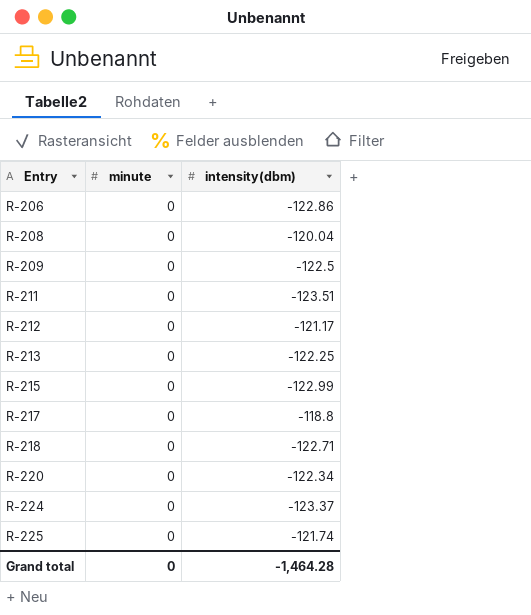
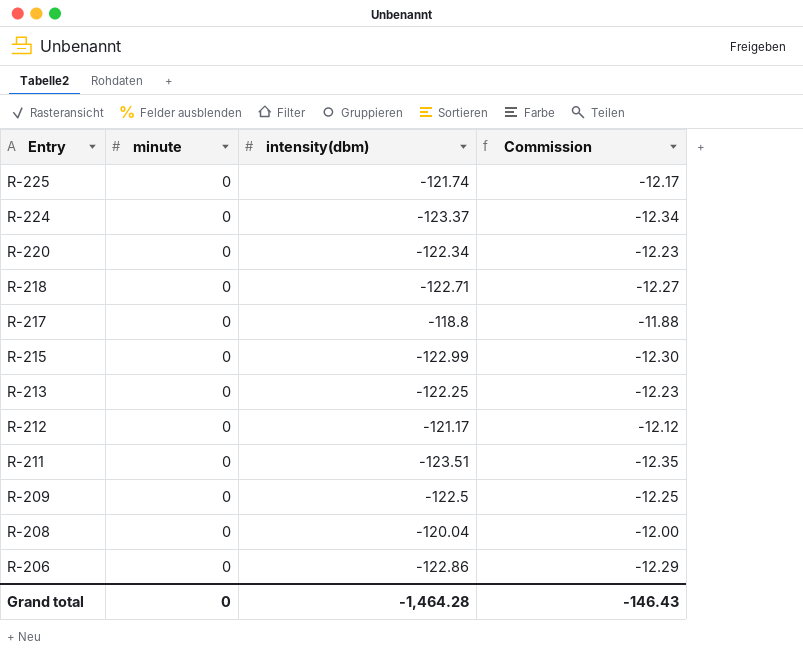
row order: Entry ascending -> Entry descending
column Commission | formula: none -> [intensity(dbm)] * 0.1

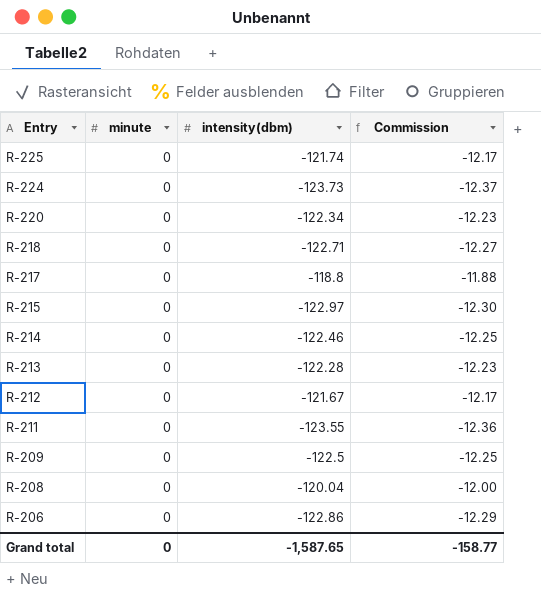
R-224 | intensity(dbm): -123.37 -> -123.73
R-224 | Commission: -12.34 -> -12.37
R-215 | intensity(dbm): -122.99 -> -122.97
row R-214: none -> 0 | -122.46 | -12.25
R-213 | intensity(dbm): -122.25 -> -122.28
R-212 | intensity(dbm): -121.17 -> -121.67
R-212 | Commission: -12.12 -> -12.17
R-211 | intensity(dbm): -123.51 -> -123.55
R-211 | Commission: -12.35 -> -12.36
Grand total | intensity(dbm): -1,464.28 -> -1,587.65
Grand total | Commission: -146.43 -> -158.77

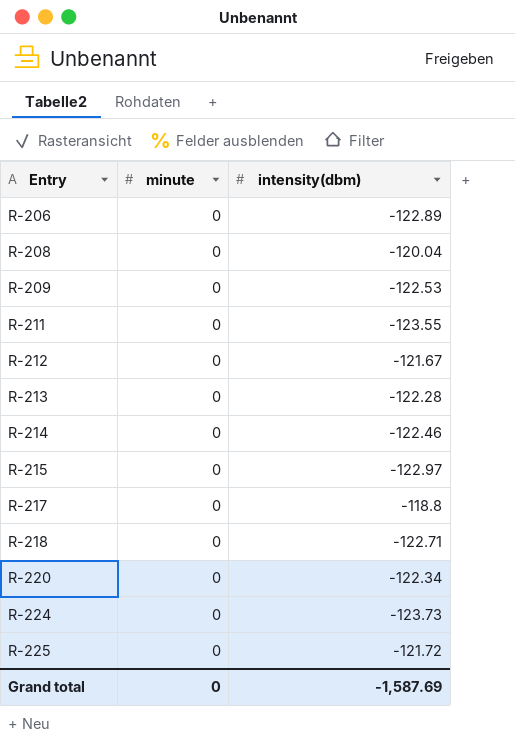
row order: Entry descending -> Entry ascending
column Commission | formula: [intensity(dbm)] * 0.1 -> none
R-206 | intensity(dbm): -122.86 -> -122.89
R-209 | intensity(dbm): -122.5 -> -122.53
R-225 | intensity(dbm): -121.74 -> -121.72
Grand total | intensity(dbm): -1,587.65 -> -1,587.69

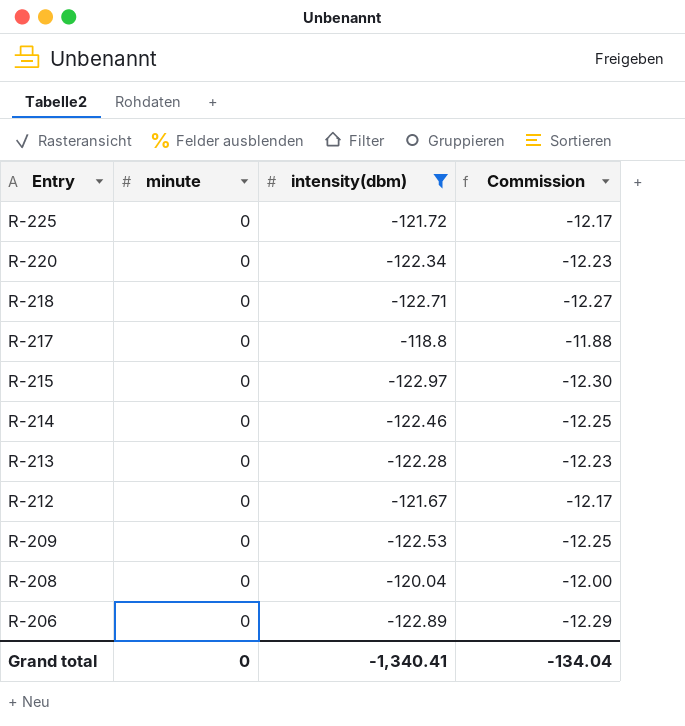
filter: none -> intensity(dbm) >= -122.97
row order: Entry ascending -> Entry descending
column Commission | formula: none -> [intensity(dbm)] * 0.1
Grand total | intensity(dbm): -1,587.69 -> -1,340.41

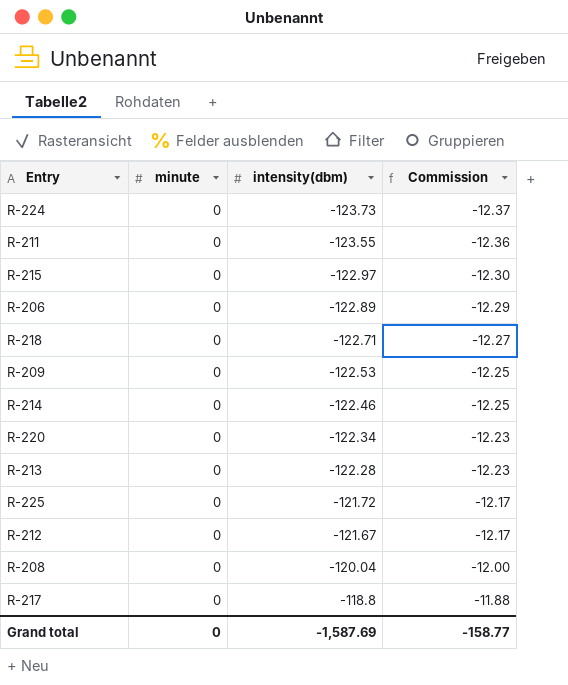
filter: intensity(dbm) >= -122.97 -> none
row order: Entry descending -> intensity(dbm) ascending
Grand total | intensity(dbm): -1,340.41 -> -1,587.69
Grand total | Commission: -134.04 -> -158.77

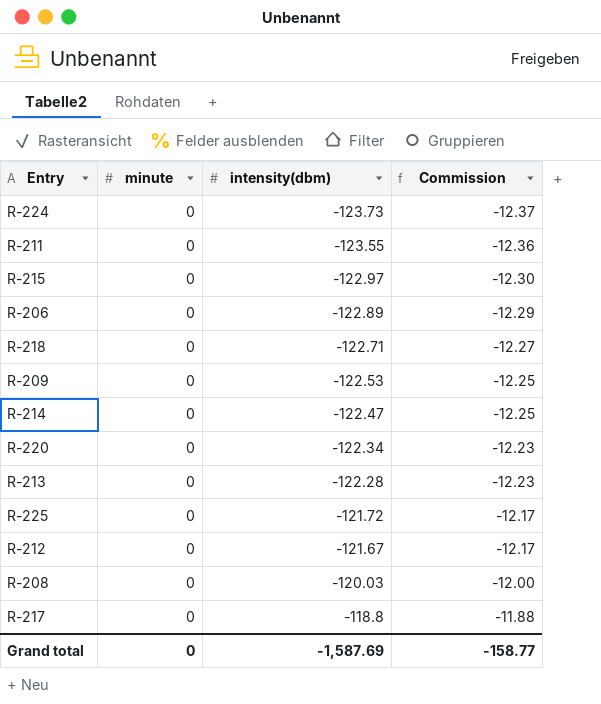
R-214 | intensity(dbm): -122.46 -> -122.47
R-208 | intensity(dbm): -120.04 -> -120.03

